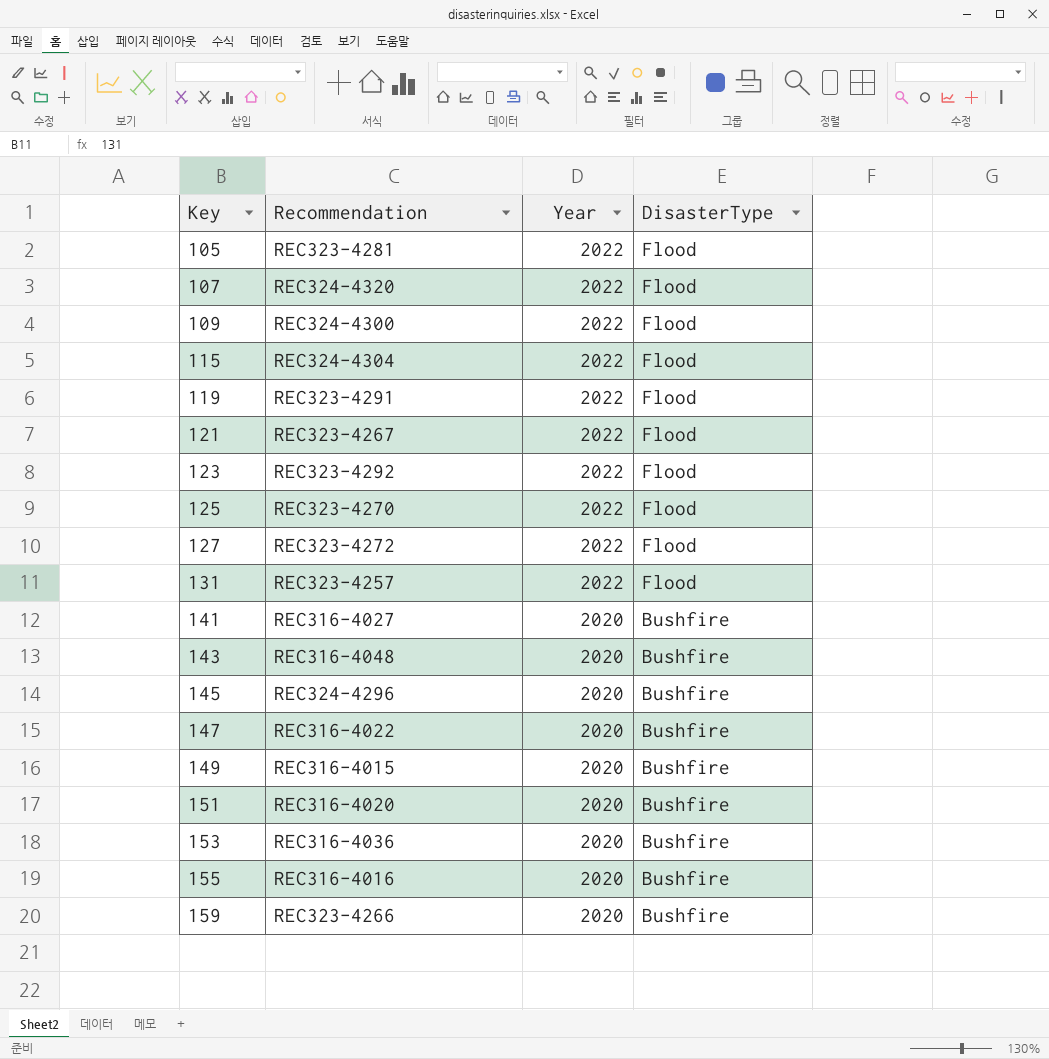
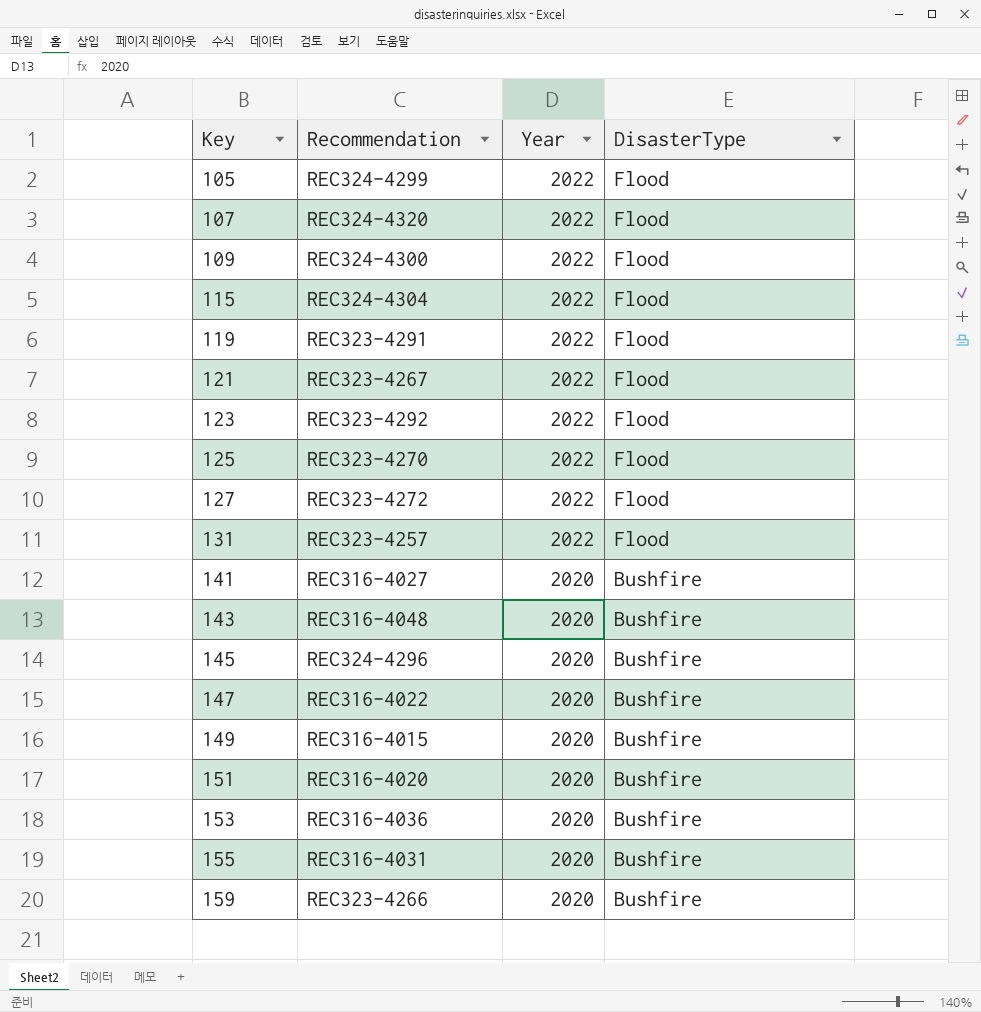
105 | Recommendation: REC323-4281 -> REC324-4299
155 | Recommendation: REC316-4016 -> REC316-4031

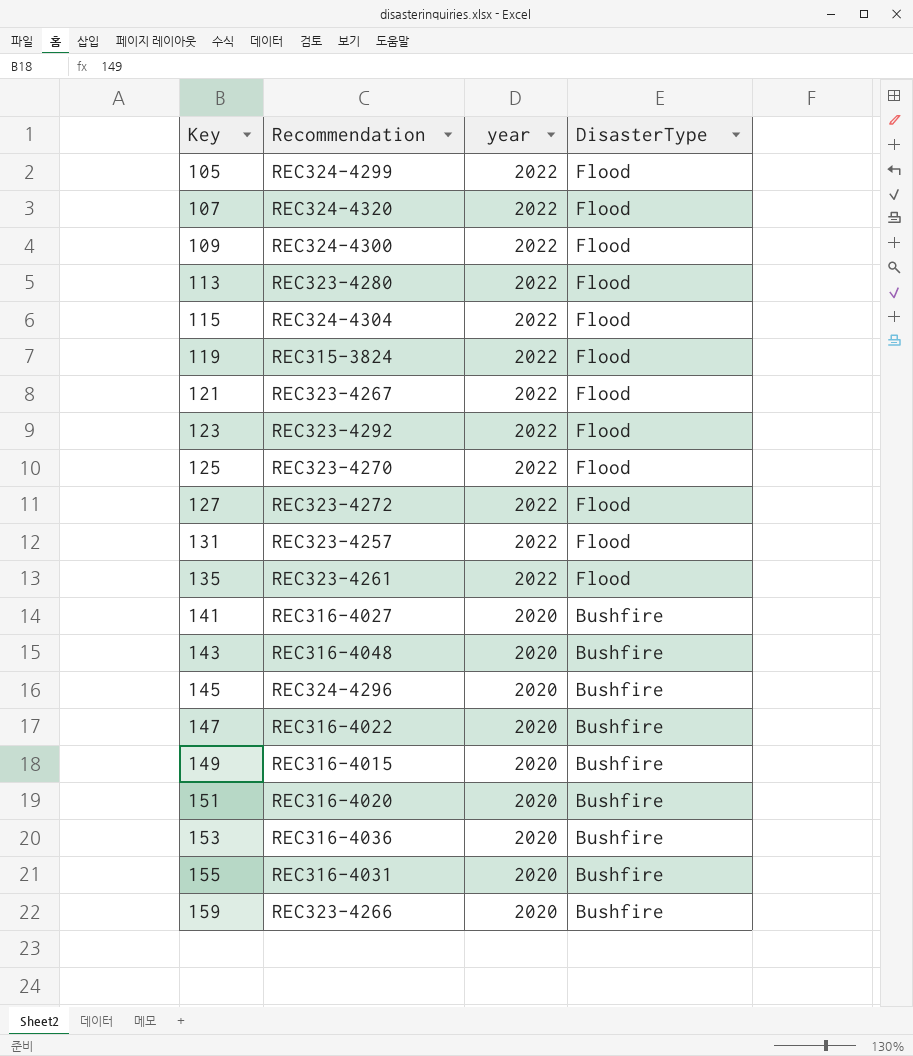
column name: Year -> year
row 113: none -> REC323-4280 | 2022 | Flood
119 | Recommendation: REC323-4291 -> REC315-3824
row 135: none -> REC323-4261 | 2022 | Flood

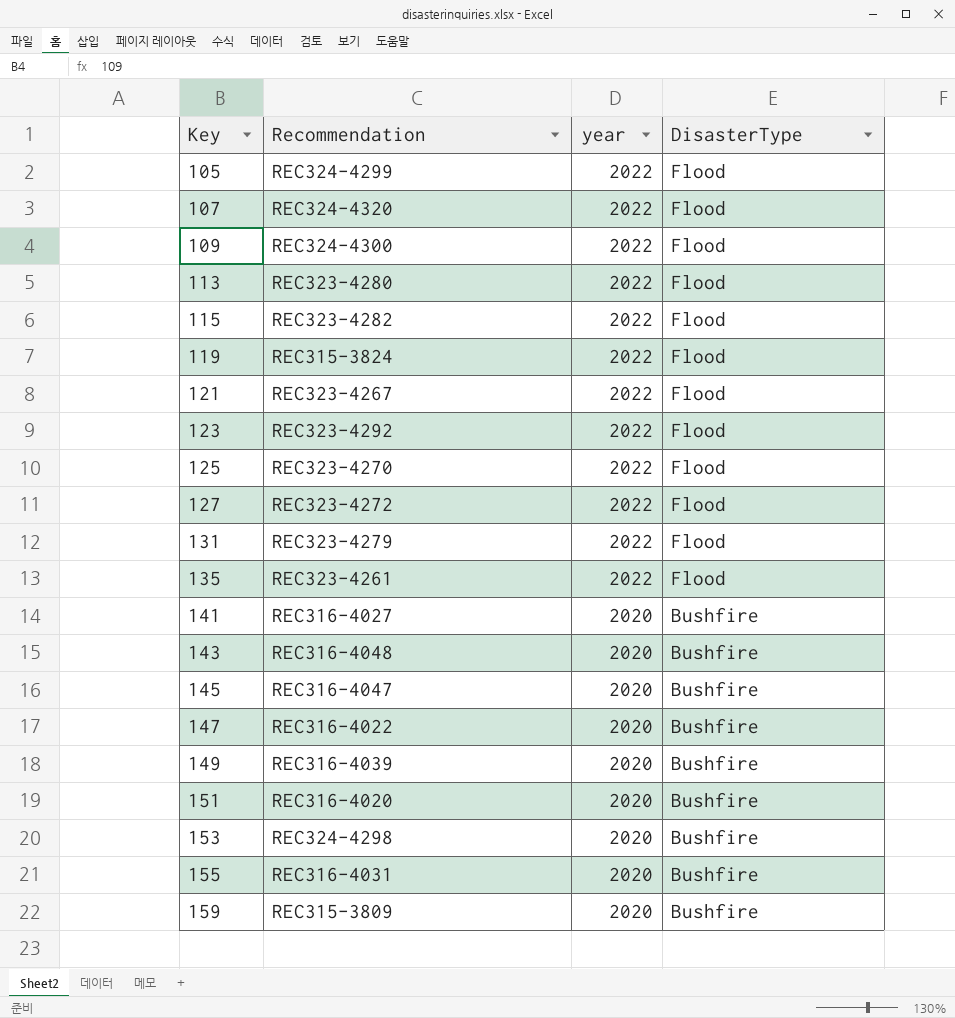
115 | Recommendation: REC324-4304 -> REC323-4282
131 | Recommendation: REC323-4257 -> REC323-4279
145 | Recommendation: REC324-4296 -> REC316-4047
149 | Recommendation: REC316-4015 -> REC316-4039
153 | Recommendation: REC316-4036 -> REC324-4298
159 | Recommendation: REC323-4266 -> REC315-3809

